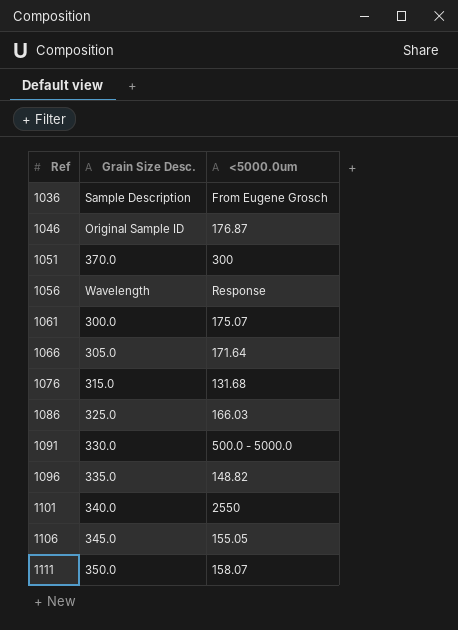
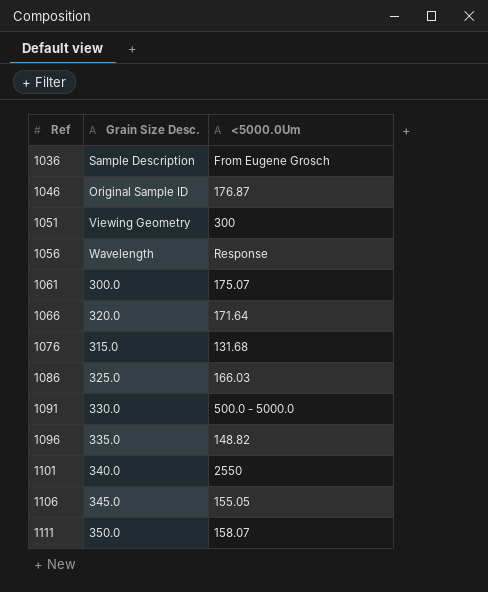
column name: <5000.0um -> <5000.0Um
1051 | Grain Size Desc.: 370.0 -> Viewing Geometry
1066 | Grain Size Desc.: 305.0 -> 320.0

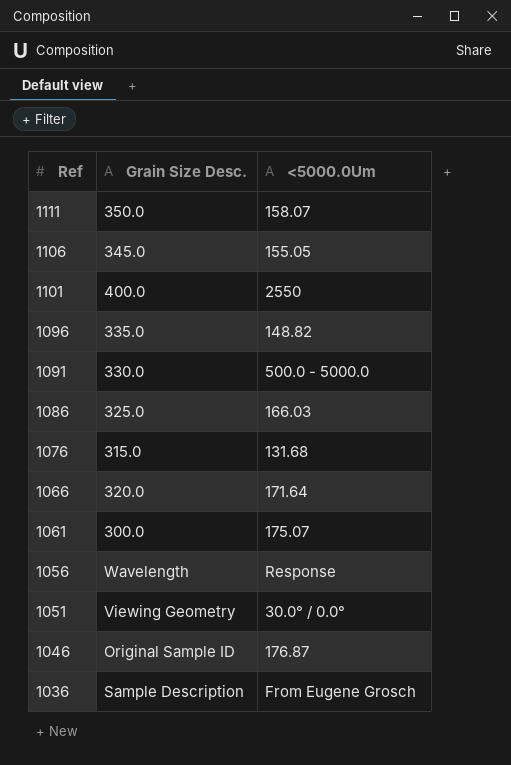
row order: Ref ascending -> Ref descending
1101 | Grain Size Desc.: 340.0 -> 400.0
1051 | <5000.0Um: 300 -> 30.0° / 0.0°

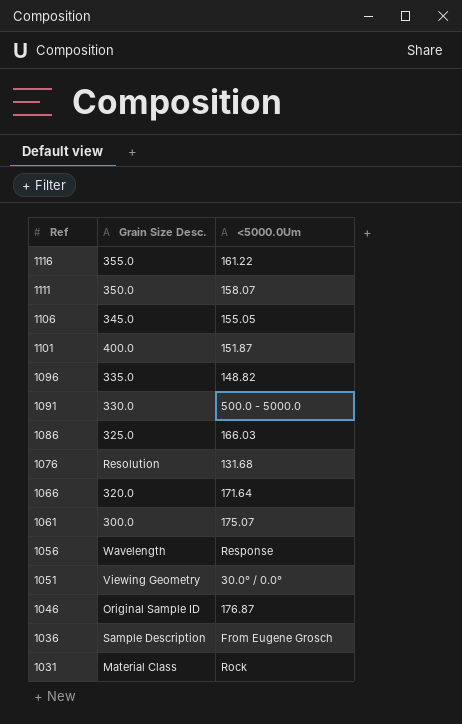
row 1116: none -> 355.0 | 161.22
1101 | <5000.0Um: 2550 -> 151.87
1076 | Grain Size Desc.: 315.0 -> Resolution
row 1031: none -> Material Class | Rock

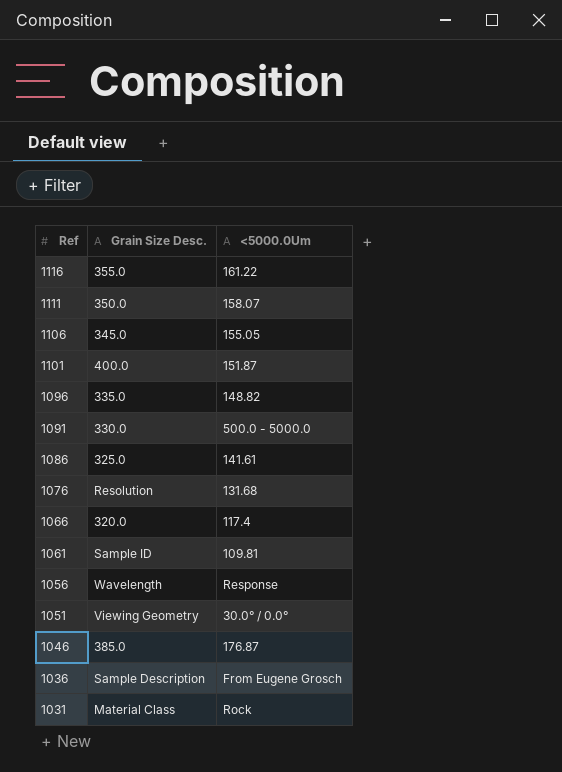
1086 | <5000.0Um: 166.03 -> 141.61
1066 | <5000.0Um: 171.64 -> 117.4
1061 | Grain Size Desc.: 300.0 -> Sample ID
1061 | <5000.0Um: 175.07 -> 109.81
1046 | Grain Size Desc.: Original Sample ID -> 385.0

